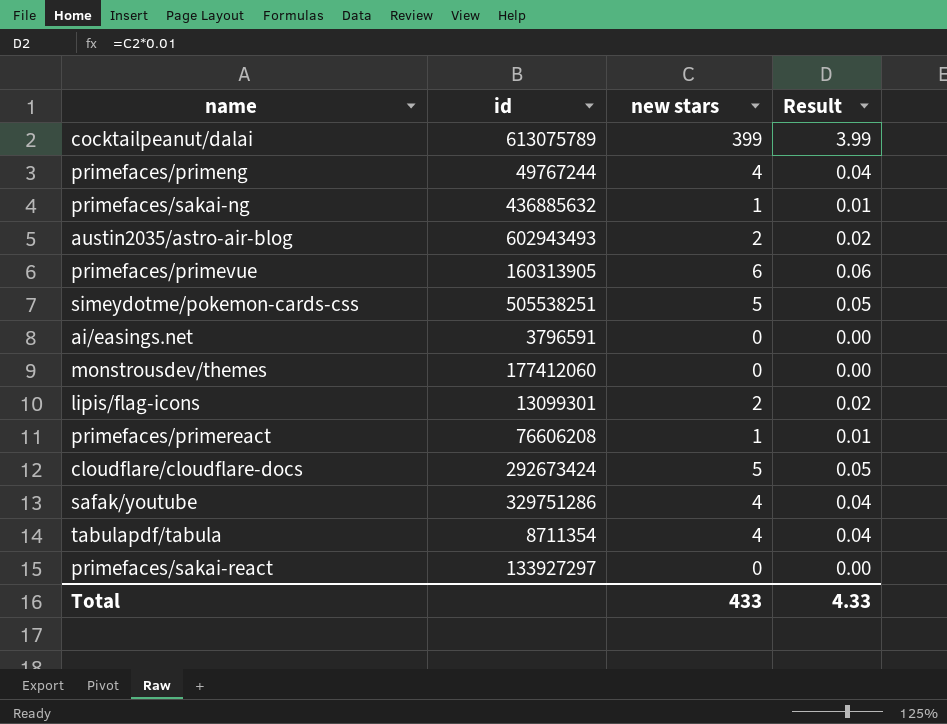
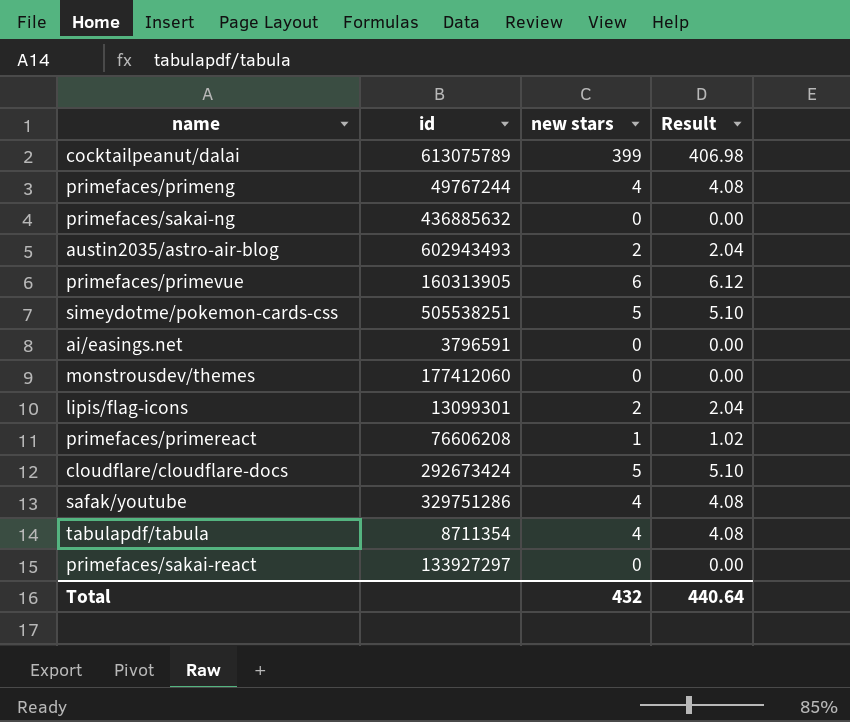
column Result | formula: [new stars] * 0.01 -> [new stars] * 1.02
primefaces/sakai-ng | new stars: 1 -> 0
Total | new stars: 433 -> 432
Total | Result: 4.33 -> 440.64

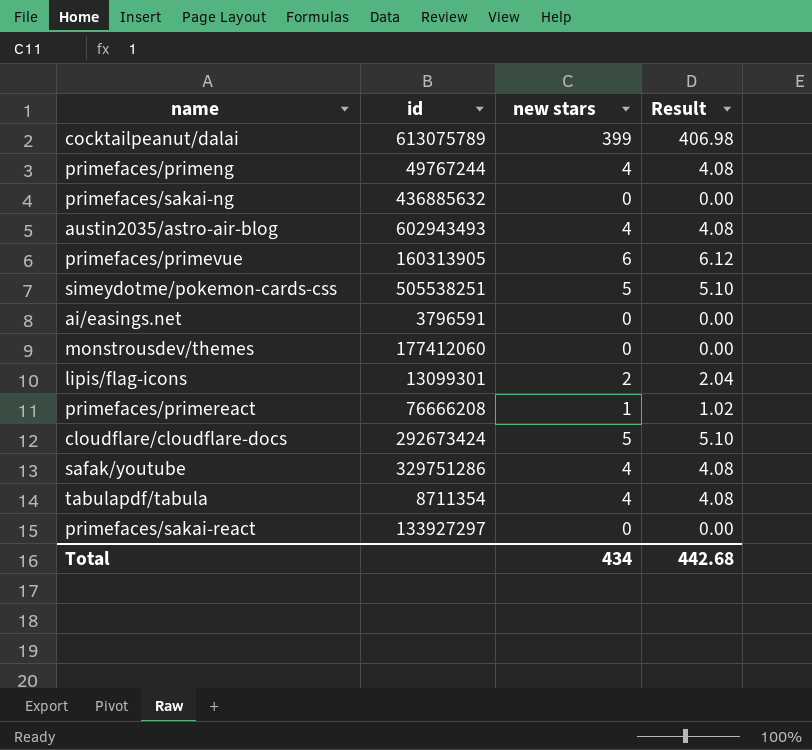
austin2035/astro-air-blog | new stars: 2 -> 4
austin2035/astro-air-blog | Result: 2.04 -> 4.08
primefaces/primereact | id: 76606208 -> 76666208
Total | new stars: 432 -> 434
Total | Result: 440.64 -> 442.68

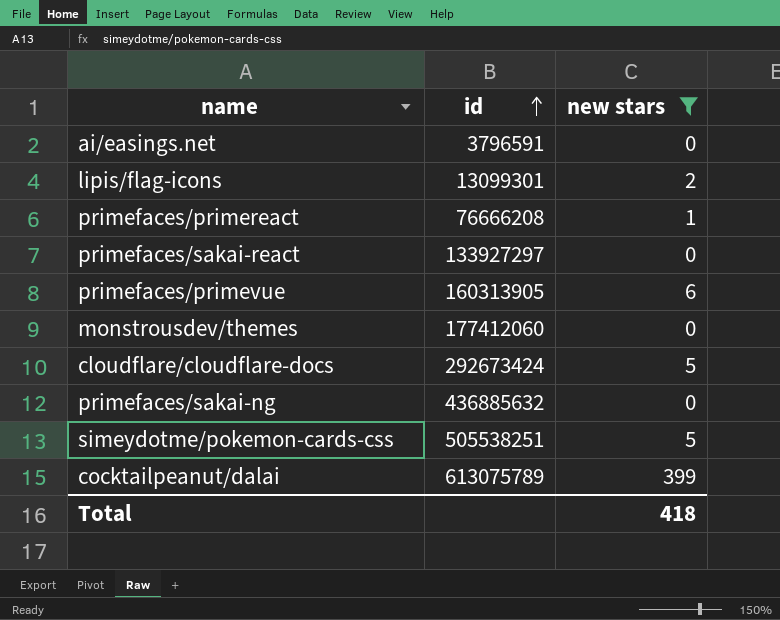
filter: none -> new stars != 4
row order: none -> id ascending
column Result | formula: [new stars] * 1.02 -> none
Total | new stars: 434 -> 418

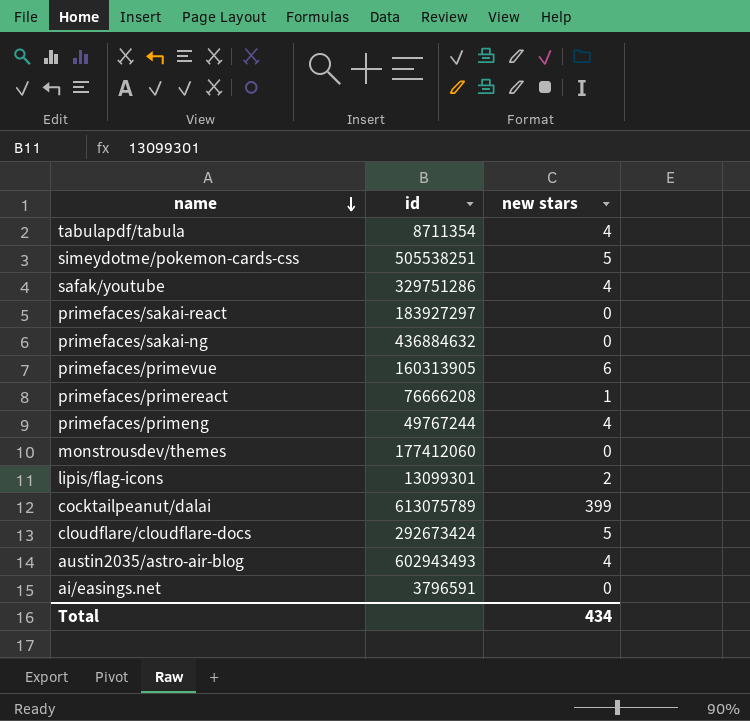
filter: new stars != 4 -> none
row order: id ascending -> name descending
primefaces/sakai-react | id: 133927297 -> 183927297
primefaces/sakai-ng | id: 436885632 -> 436884632
Total | new stars: 418 -> 434

